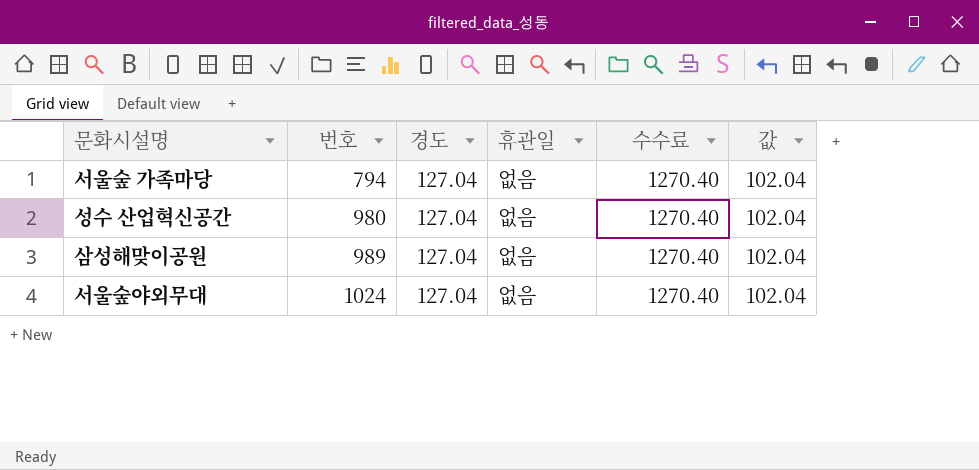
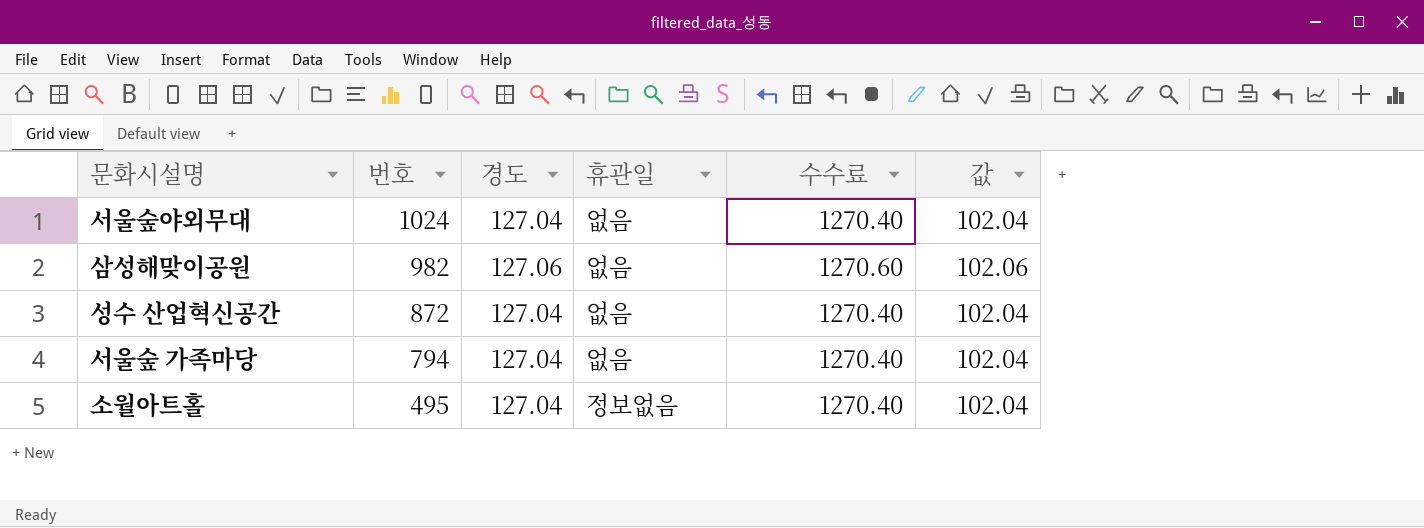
row order: 번호 ascending -> 번호 descending
삼성해맞이공원 | 번호: 989 -> 982
삼성해맞이공원 | 경도: 127.04 -> 127.06
삼성해맞이공원 | 수수료: 1270.40 -> 1270.60
삼성해맞이공원 | 값: 102.04 -> 102.06
성수 산업혁신공간 | 번호: 980 -> 872
row 소월아트홀: none -> 495 | 127.04 | 정보없음 | 1270.40 | 102.04

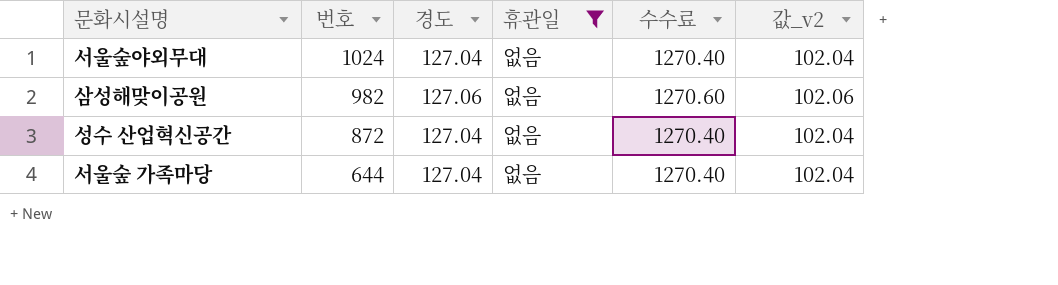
filter: none -> 휴관일 = 없음
column name: 값 -> 값_v2
서울숲 가족마당 | 번호: 794 -> 644

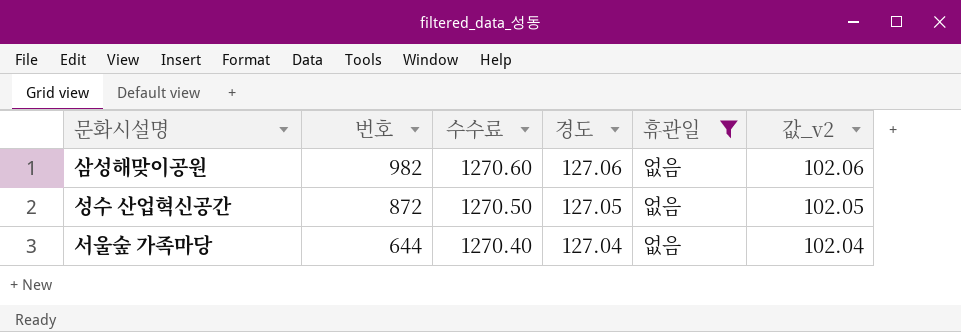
column 수수료 | position: 5 -> 3
row 서울숲야외무대: 1024 | 127.04 | 없음 | 1270.40 | 102.04 -> none
성수 산업혁신공간 | 수수료: 1270.40 -> 1270.50
성수 산업혁신공간 | 경도: 127.04 -> 127.05
성수 산업혁신공간 | 값_v2: 102.04 -> 102.05

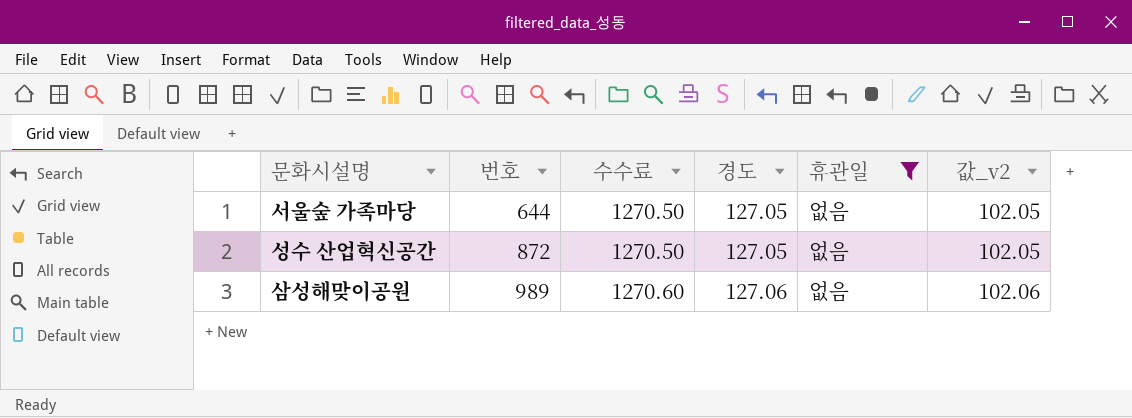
row order: 번호 descending -> 번호 ascending
서울숲 가족마당 | 수수료: 1270.40 -> 1270.50
서울숲 가족마당 | 경도: 127.04 -> 127.05
서울숲 가족마당 | 값_v2: 102.04 -> 102.05
삼성해맞이공원 | 번호: 982 -> 989

